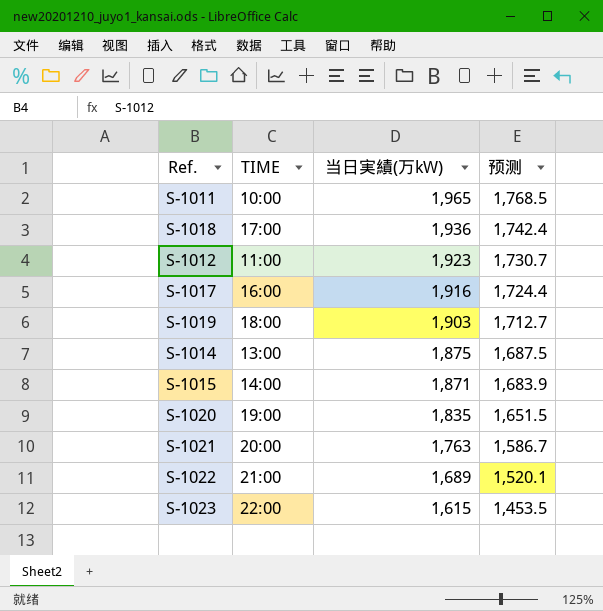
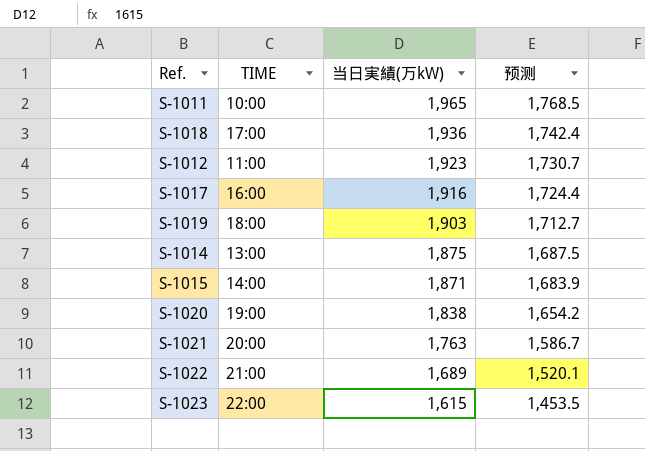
S-1020 | 当日実績(万kW): 1,835 -> 1,838
S-1020 | 预测: 1,651.5 -> 1,654.2

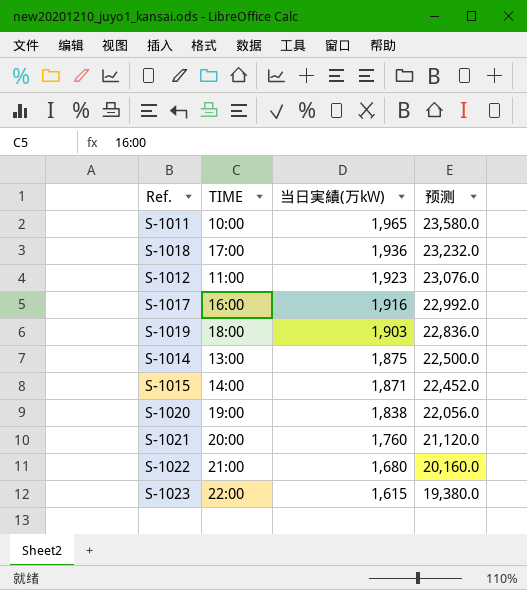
column 预测 | formula: [当日実績(万kW)] * 0.9 -> [当日実績(万kW)] * 12
S-1021 | 当日実績(万kW): 1,763 -> 1,760
S-1022 | 当日実績(万kW): 1,689 -> 1,680

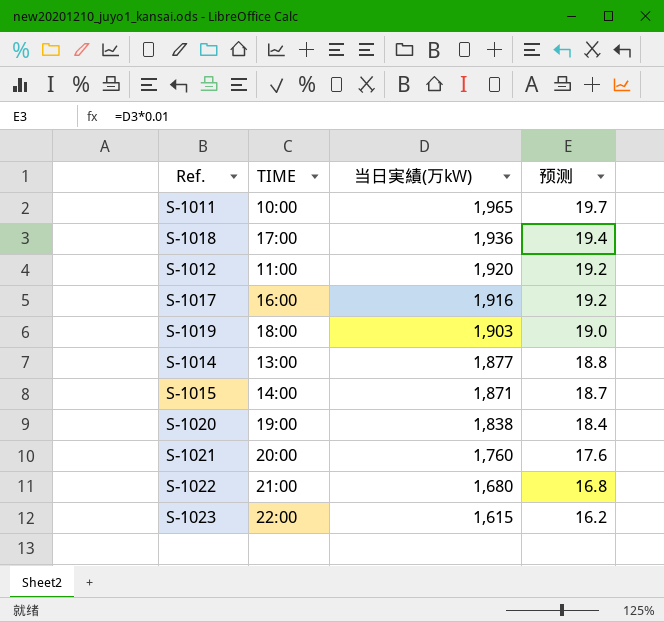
column 预测 | formula: [当日実績(万kW)] * 12 -> [当日実績(万kW)] * 0.01
S-1012 | 当日実績(万kW): 1,923 -> 1,920
S-1014 | 当日実績(万kW): 1,875 -> 1,877

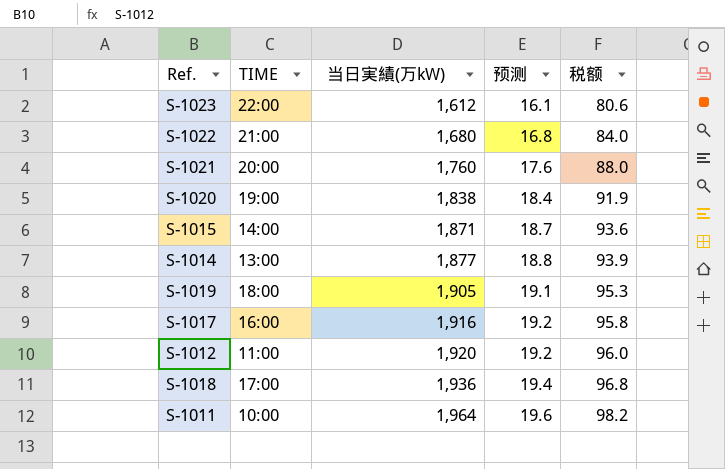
row order: 当日実績(万kW) descending -> 当日実績(万kW) ascending
column 税额 | formula: none -> [当日実績(万kW)] * 0.05
S-1023 | 当日実績(万kW): 1,615 -> 1,612
S-1023 | 预测: 16.2 -> 16.1
S-1019 | 当日実績(万kW): 1,903 -> 1,905
S-1019 | 预测: 19.0 -> 19.1
S-1011 | 当日実績(万kW): 1,965 -> 1,964
S-1011 | 预测: 19.7 -> 19.6

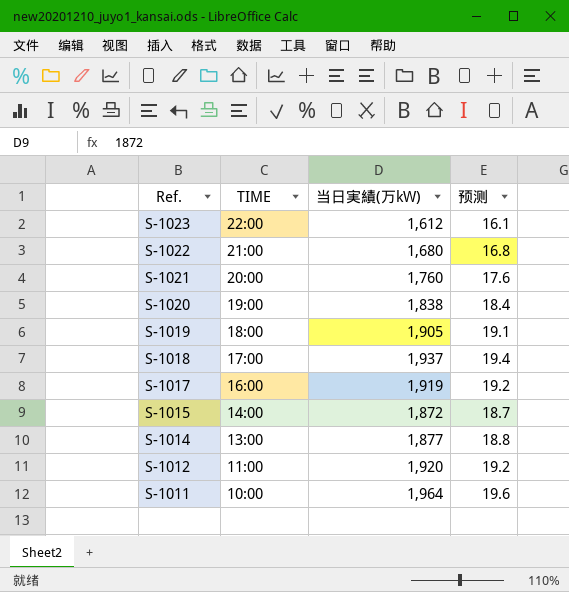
row order: 当日実績(万kW) ascending -> Ref. descending
column 税额 | formula: [当日実績(万kW)] * 0.05 -> none
S-1018 | 当日実績(万kW): 1,936 -> 1,937
S-1017 | 当日実績(万kW): 1,916 -> 1,919
S-1015 | 当日実績(万kW): 1,871 -> 1,872

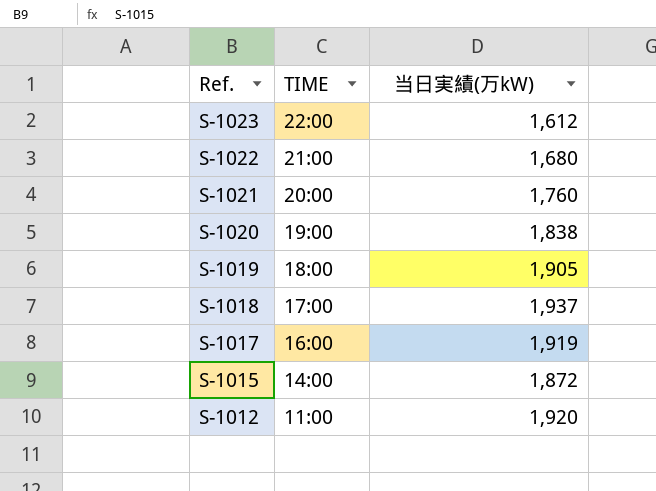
column 预测 | formula: [当日実績(万kW)] * 0.01 -> none
row S-1014: 13:00 | 1,877 | 18.8 -> none
row S-1011: 10:00 | 1,964 | 19.6 -> none

